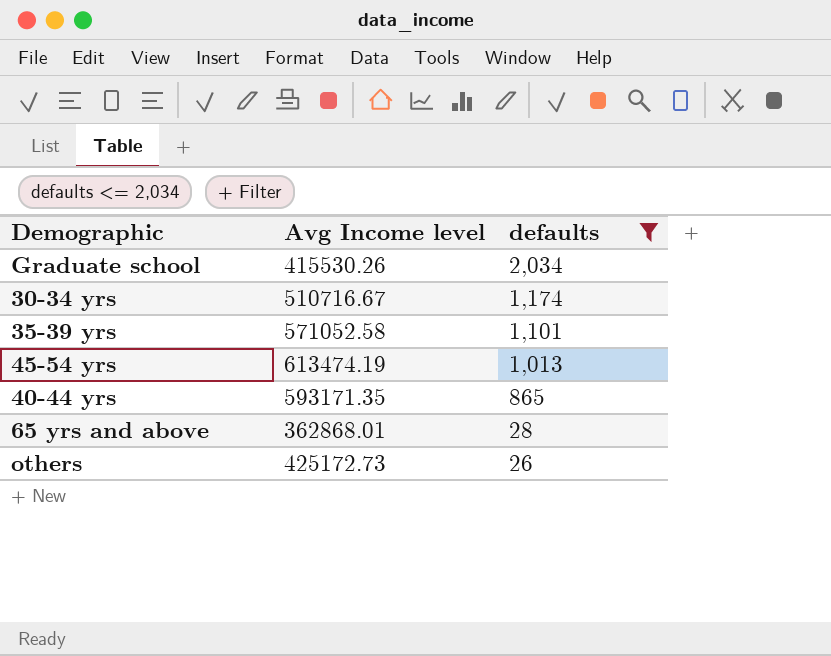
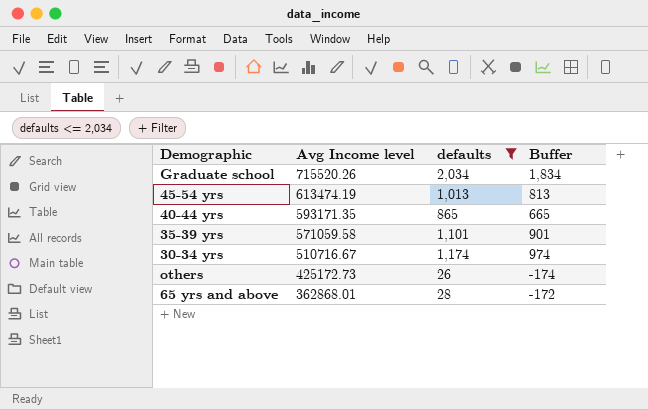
row order: defaults descending -> Avg Income level descending
column Buffer | formula: none -> [defaults] - 200
Graduate school | Avg Income level: 415530.26 -> 715520.26
35-39 yrs | Avg Income level: 571052.58 -> 571059.58

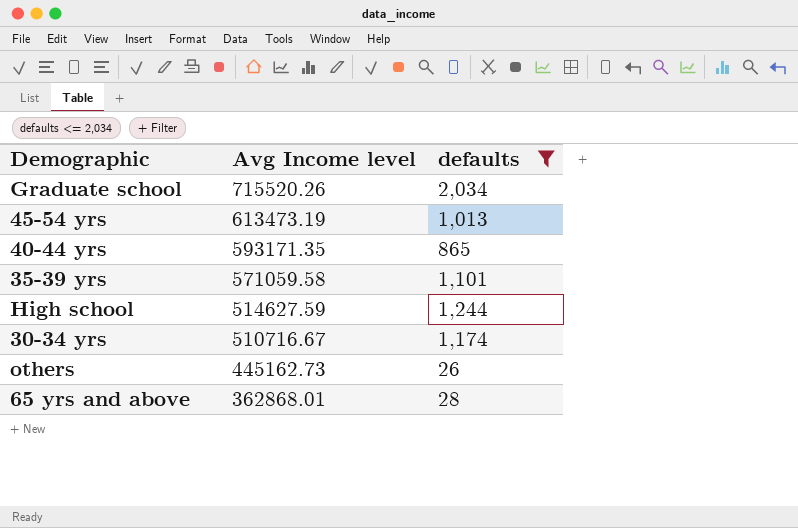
column Buffer | formula: [defaults] - 200 -> none
45-54 yrs | Avg Income level: 613474.19 -> 613473.19
row High school: none -> 514627.59 | 1,244
others | Avg Income level: 425172.73 -> 445162.73

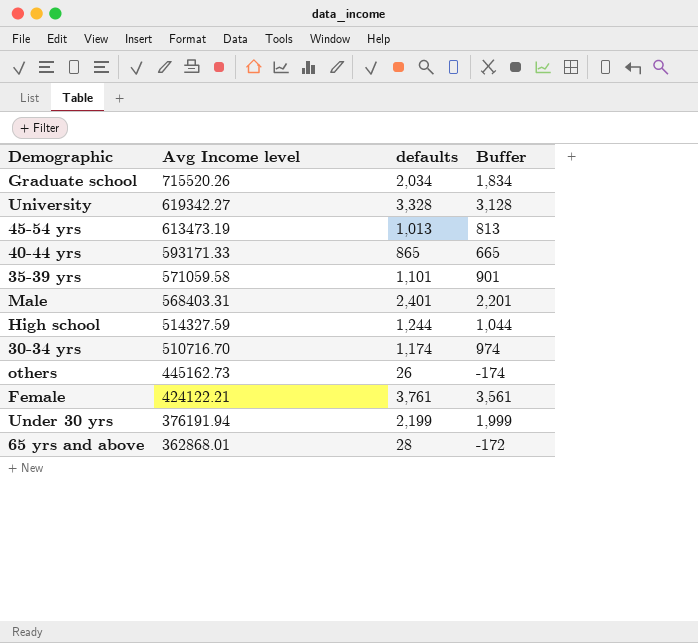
filter: defaults <= 2,034 -> none
column Buffer | formula: none -> [defaults] - 200
40-44 yrs | Avg Income level: 593171.35 -> 593171.33
High school | Avg Income level: 514627.59 -> 514327.59
30-34 yrs | Avg Income level: 510716.67 -> 510716.70

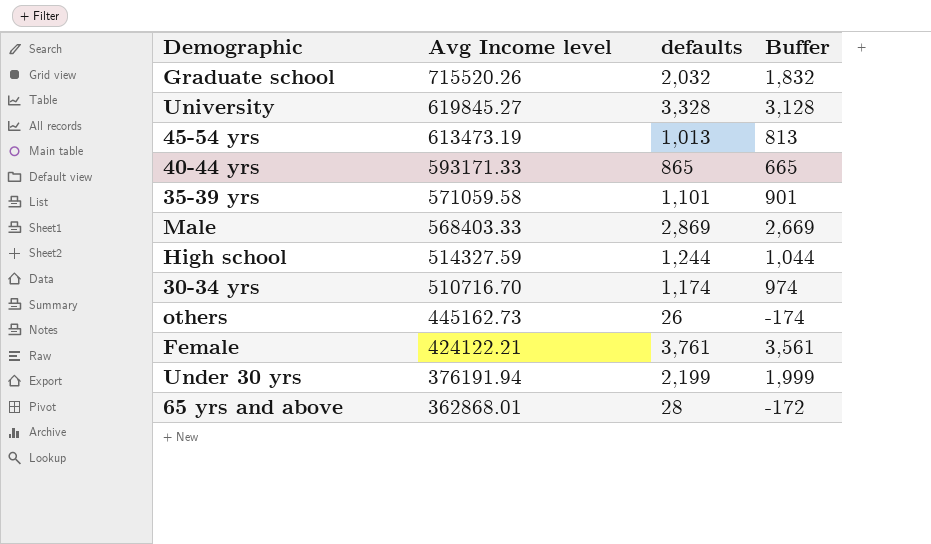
Graduate school | defaults: 2,034 -> 2,032
Graduate school | Buffer: 1,834 -> 1,832
University | Avg Income level: 619342.27 -> 619845.27
Male | Avg Income level: 568403.31 -> 568403.33
Male | defaults: 2,401 -> 2,869
Male | Buffer: 2,201 -> 2,669

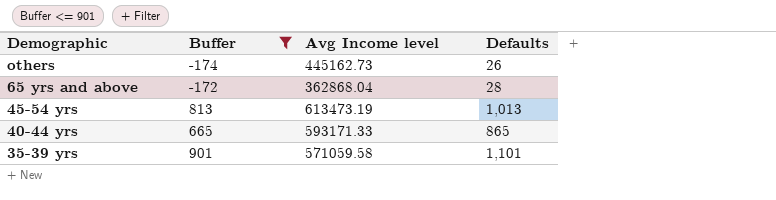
filter: none -> Buffer <= 901
row order: Avg Income level descending -> Demographic descending
column Buffer | position: 4 -> 2
column name: defaults -> Defaults
65 yrs and above | Avg Income level: 362868.01 -> 362868.04

